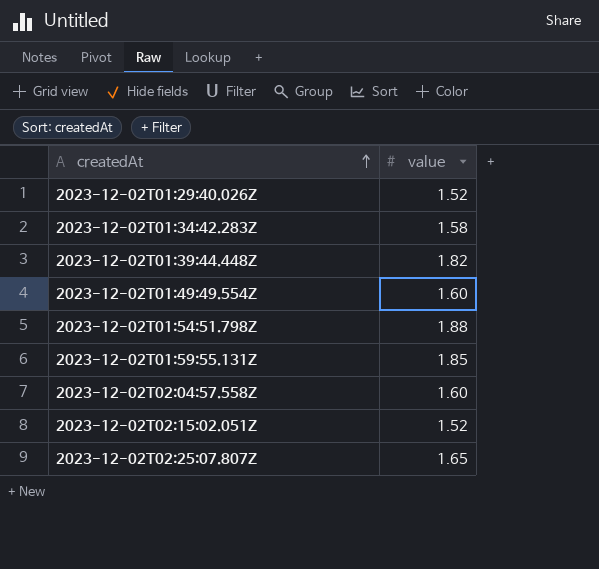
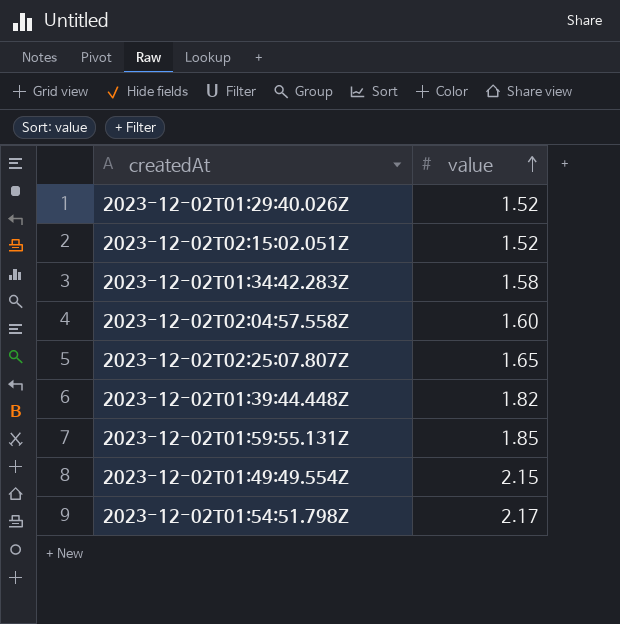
row order: createdAt ascending -> value ascending
2023-12-02T01:49:49.554Z | value: 1.60 -> 2.15
2023-12-02T01:54:51.798Z | value: 1.88 -> 2.17

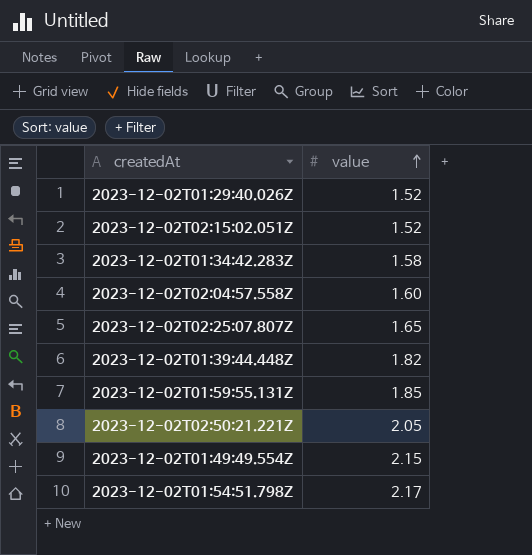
row 2023-12-02T02:50:21.221Z: none -> 2.05

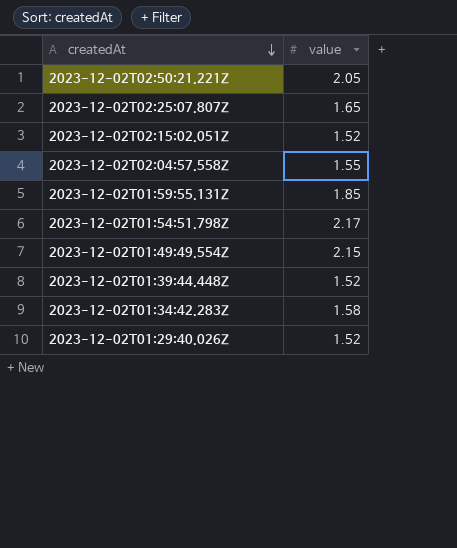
row order: value ascending -> createdAt descending
2023-12-02T02:04:57.558Z | value: 1.60 -> 1.55
2023-12-02T01:39:44.448Z | value: 1.82 -> 1.52

